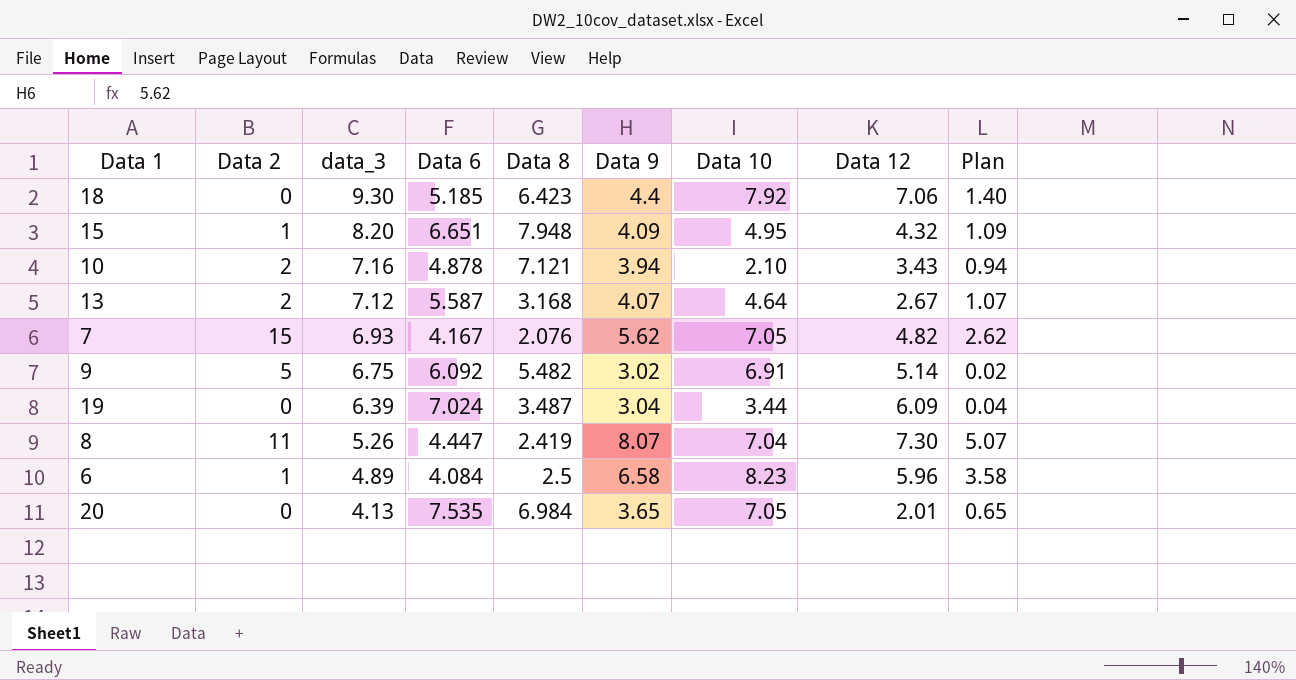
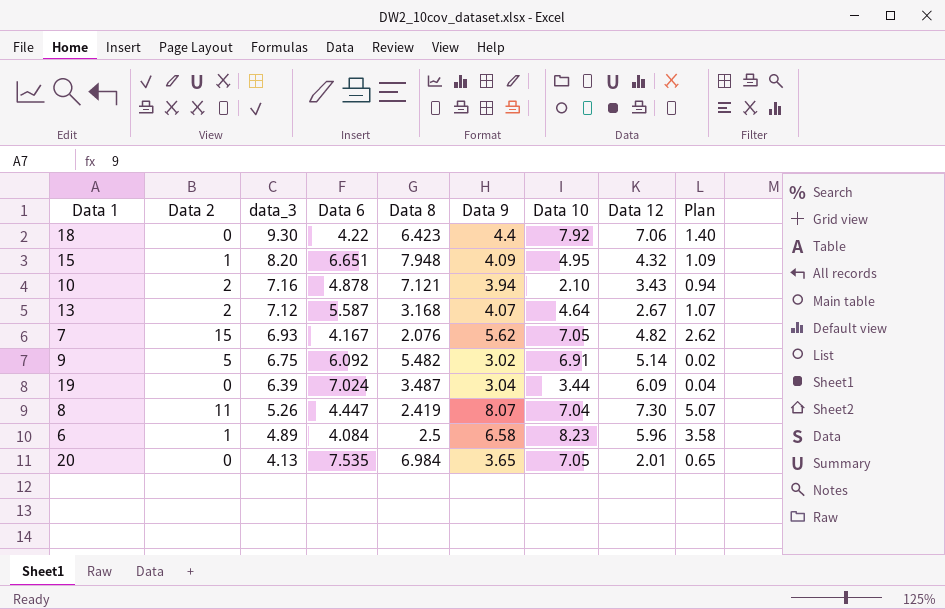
18 | Data 6: 5.185 -> 4.22

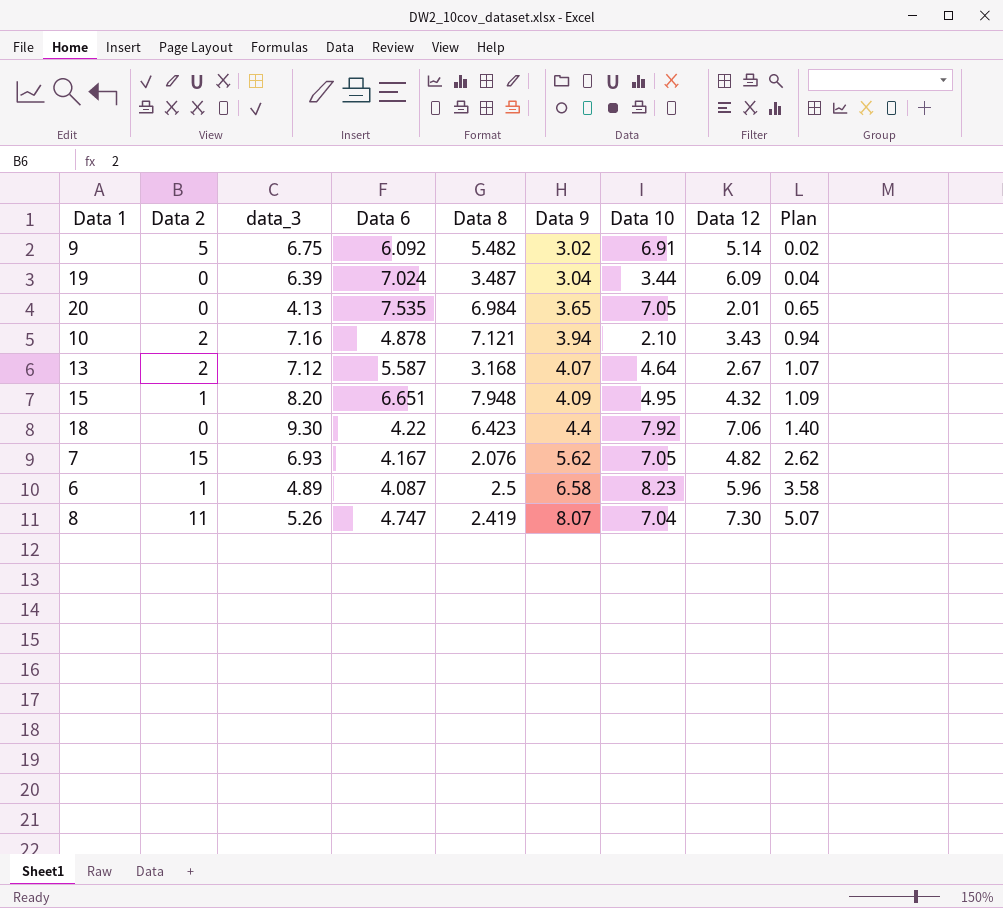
row order: data_3 descending -> Data 9 ascending
6 | Data 6: 4.084 -> 4.087
8 | Data 6: 4.447 -> 4.747

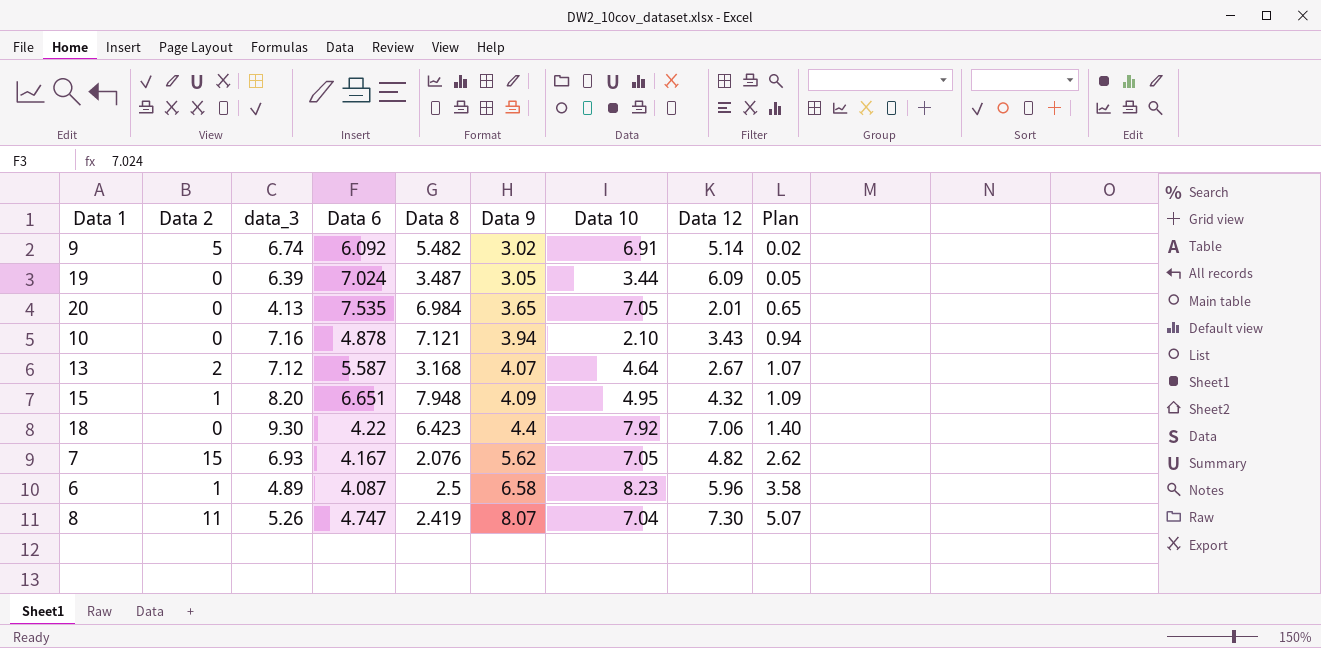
9 | data_3: 6.75 -> 6.74
19 | Data 9: 3.04 -> 3.05
19 | Plan: 0.04 -> 0.05
10 | Data 2: 2 -> 0

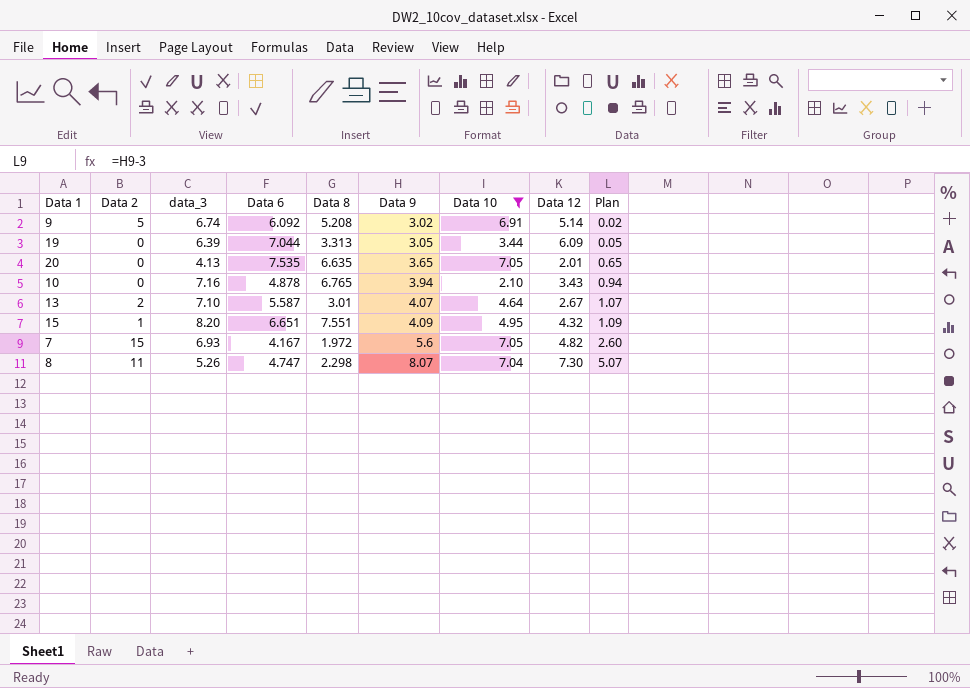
filter: none -> Data 10 <= 7.05
9 | Data 8: 5.482 -> 5.208
19 | Data 6: 7.024 -> 7.044
19 | Data 8: 3.487 -> 3.313
20 | Data 8: 6.984 -> 6.635
10 | Data 8: 7.121 -> 6.765
13 | data_3: 7.12 -> 7.10
13 | Data 8: 3.168 -> 3.01
15 | Data 8: 7.948 -> 7.551
7 | Data 8: 2.076 -> 1.972
7 | Data 9: 5.62 -> 5.6
7 | Plan: 2.62 -> 2.60
8 | Data 8: 2.419 -> 2.298

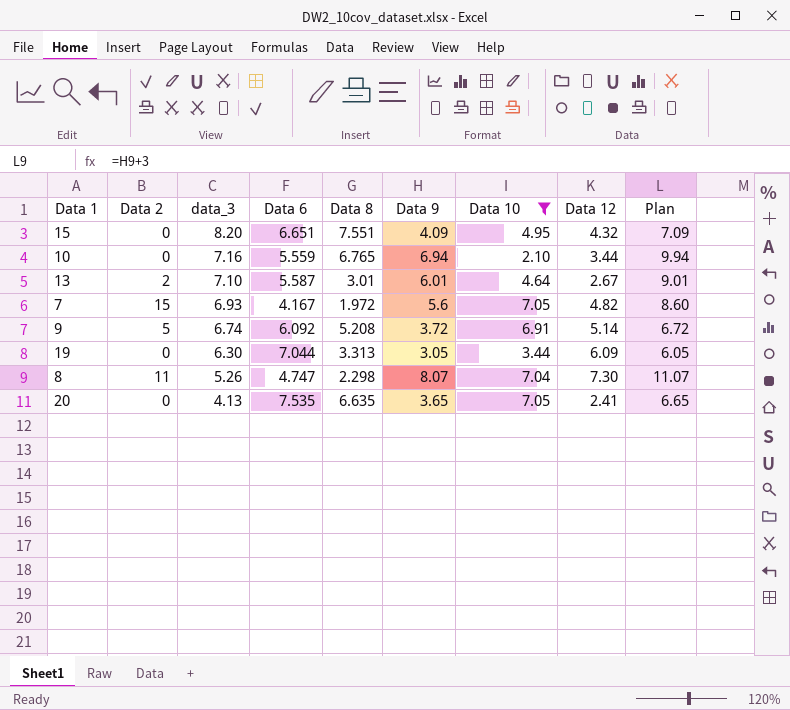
row order: Data 9 ascending -> data_3 descending
column Plan | formula: [Data 9] - 3 -> [Data 9] + 3
15 | Data 2: 1 -> 0
10 | Data 6: 4.878 -> 5.559
10 | Data 9: 3.94 -> 6.94
10 | Data 12: 3.43 -> 3.44
13 | Data 9: 4.07 -> 6.01
9 | Data 9: 3.02 -> 3.72
19 | data_3: 6.39 -> 6.30
20 | Data 12: 2.01 -> 2.41

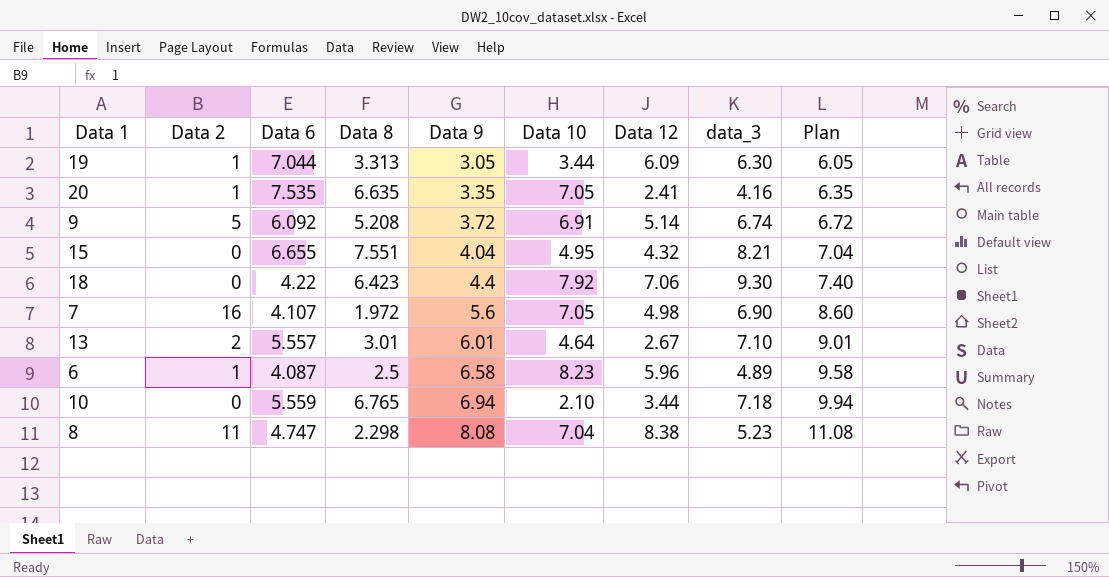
filter: Data 10 <= 7.05 -> none
row order: data_3 descending -> Data 9 ascending
column data_3 | position: 3 -> 8
19 | Data 2: 0 -> 1
20 | Data 2: 0 -> 1
20 | Data 9: 3.65 -> 3.35
20 | data_3: 4.13 -> 4.16
20 | Plan: 6.65 -> 6.35
15 | Data 6: 6.651 -> 6.655
15 | Data 9: 4.09 -> 4.04
15 | data_3: 8.20 -> 8.21
15 | Plan: 7.09 -> 7.04
7 | Data 2: 15 -> 16
7 | Data 6: 4.167 -> 4.107
7 | Data 12: 4.82 -> 4.98
7 | data_3: 6.93 -> 6.90
13 | Data 6: 5.587 -> 5.557
10 | data_3: 7.16 -> 7.18
8 | Data 9: 8.07 -> 8.08
8 | Data 12: 7.30 -> 8.38
8 | data_3: 5.26 -> 5.23
8 | Plan: 11.07 -> 11.08

